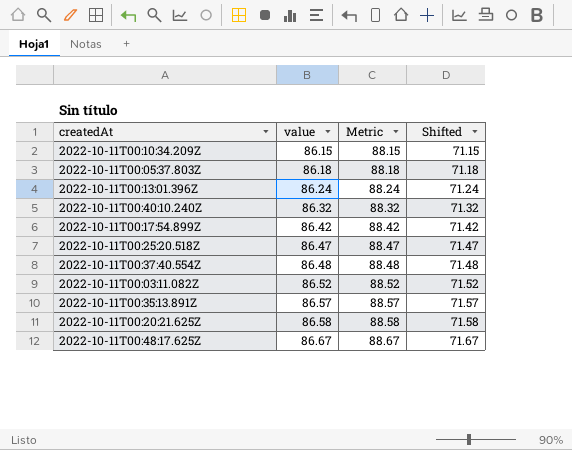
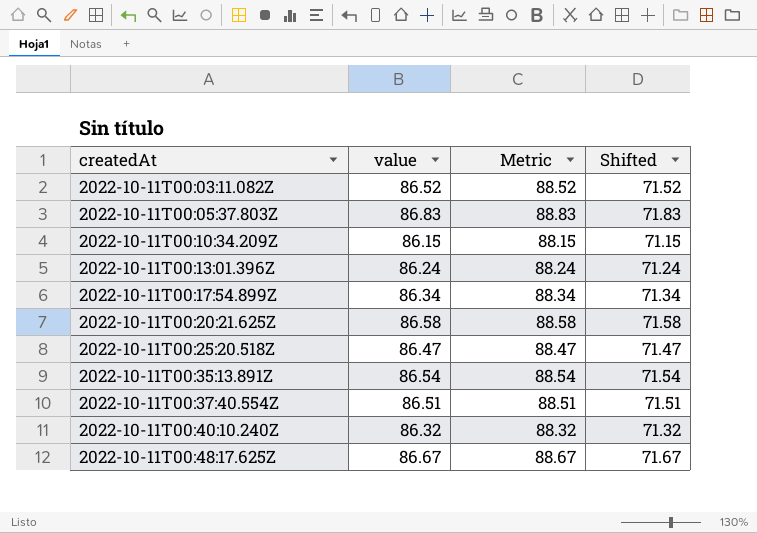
row order: value ascending -> createdAt ascending
2022-10-11T00:05:37.803Z | value: 86.18 -> 86.83
2022-10-11T00:05:37.803Z | Metric: 88.18 -> 88.83
2022-10-11T00:05:37.803Z | Shifted: 71.18 -> 71.83
2022-10-11T00:17:54.899Z | value: 86.42 -> 86.34
2022-10-11T00:17:54.899Z | Metric: 88.42 -> 88.34
2022-10-11T00:17:54.899Z | Shifted: 71.42 -> 71.34
2022-10-11T00:35:13.891Z | value: 86.57 -> 86.54
2022-10-11T00:35:13.891Z | Metric: 88.57 -> 88.54
2022-10-11T00:35:13.891Z | Shifted: 71.57 -> 71.54
2022-10-11T00:37:40.554Z | value: 86.48 -> 86.51
2022-10-11T00:37:40.554Z | Metric: 88.48 -> 88.51
2022-10-11T00:37:40.554Z | Shifted: 71.48 -> 71.51

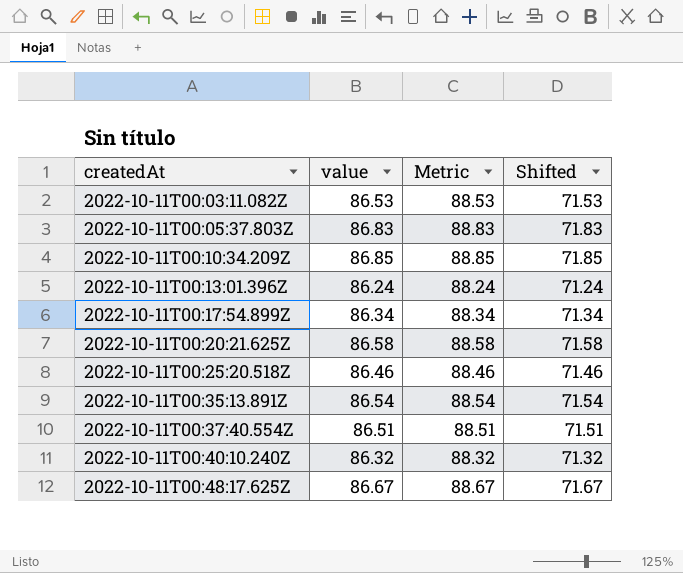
2022-10-11T00:03:11.082Z | value: 86.52 -> 86.53
2022-10-11T00:03:11.082Z | Metric: 88.52 -> 88.53
2022-10-11T00:03:11.082Z | Shifted: 71.52 -> 71.53
2022-10-11T00:10:34.209Z | value: 86.15 -> 86.85
2022-10-11T00:10:34.209Z | Metric: 88.15 -> 88.85
2022-10-11T00:10:34.209Z | Shifted: 71.15 -> 71.85
2022-10-11T00:25:20.518Z | value: 86.47 -> 86.46
2022-10-11T00:25:20.518Z | Metric: 88.47 -> 88.46
2022-10-11T00:25:20.518Z | Shifted: 71.47 -> 71.46

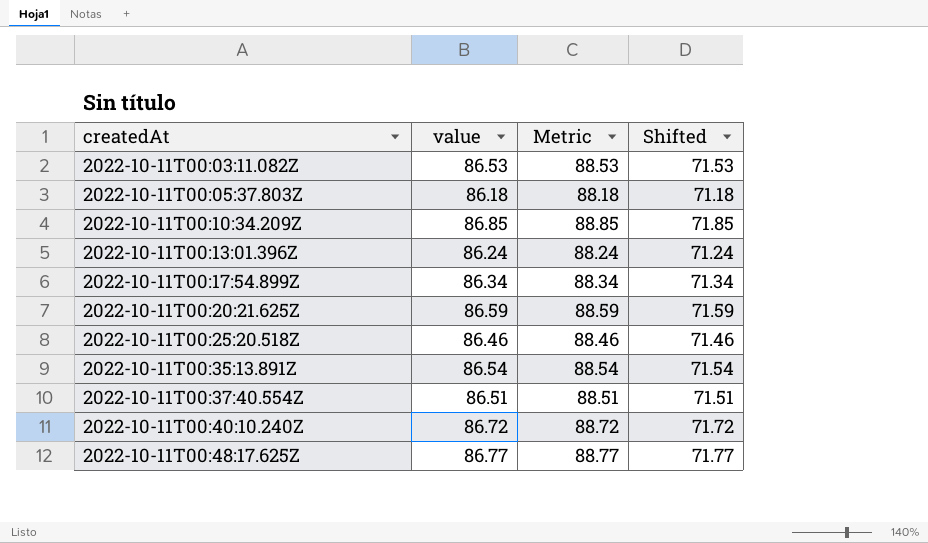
2022-10-11T00:05:37.803Z | value: 86.83 -> 86.18
2022-10-11T00:05:37.803Z | Metric: 88.83 -> 88.18
2022-10-11T00:05:37.803Z | Shifted: 71.83 -> 71.18
2022-10-11T00:20:21.625Z | value: 86.58 -> 86.59
2022-10-11T00:20:21.625Z | Metric: 88.58 -> 88.59
2022-10-11T00:20:21.625Z | Shifted: 71.58 -> 71.59
2022-10-11T00:40:10.240Z | value: 86.32 -> 86.72
2022-10-11T00:40:10.240Z | Metric: 88.32 -> 88.72
2022-10-11T00:40:10.240Z | Shifted: 71.32 -> 71.72
2022-10-11T00:48:17.625Z | value: 86.67 -> 86.77
2022-10-11T00:48:17.625Z | Metric: 88.67 -> 88.77
2022-10-11T00:48:17.625Z | Shifted: 71.67 -> 71.77

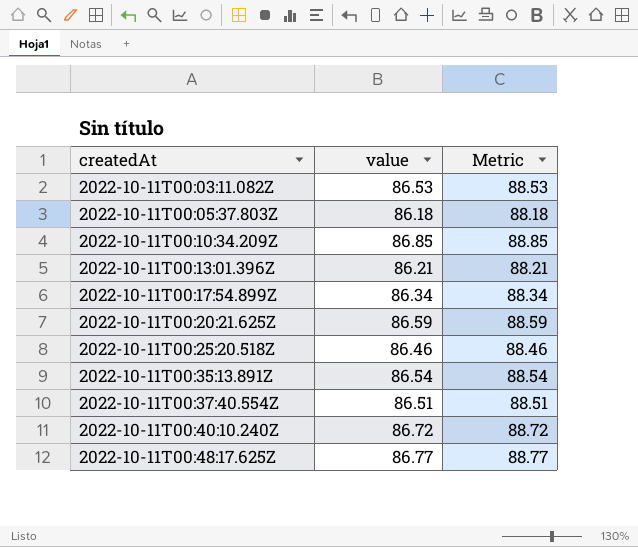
column Shifted | formula: [value] - 15 -> none
2022-10-11T00:13:01.396Z | value: 86.24 -> 86.21
2022-10-11T00:13:01.396Z | Metric: 88.24 -> 88.21

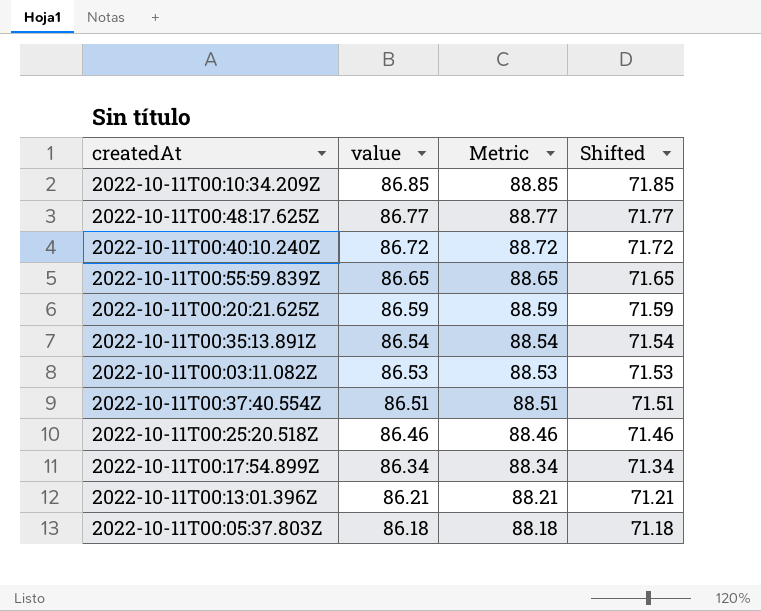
row order: createdAt ascending -> value descending
column Shifted | formula: none -> [value] - 15
row 2022-10-11T00:55:59.839Z: none -> 86.65 | 88.65 | 71.65

